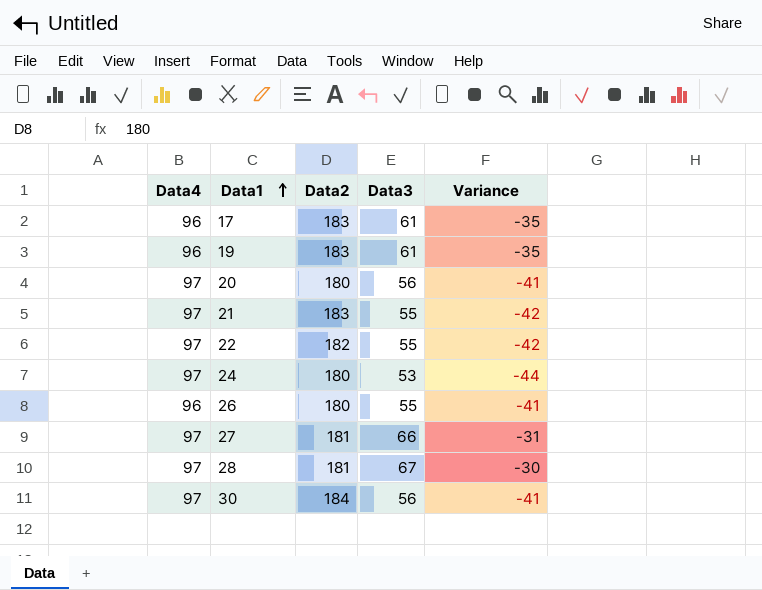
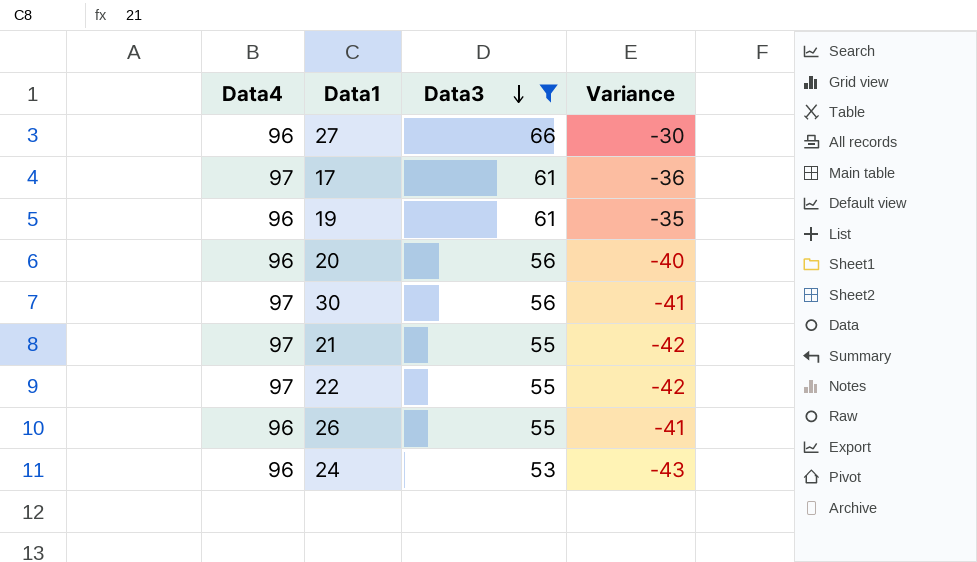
filter: none -> Data3 != 67
row order: Data1 ascending -> Data3 descending
column Data2 | position: 3 -> none
27 | Data4: 97 -> 96
27 | Variance: -31 -> -30
17 | Data4: 96 -> 97
17 | Variance: -35 -> -36
20 | Data4: 97 -> 96
20 | Variance: -41 -> -40
24 | Data4: 97 -> 96
24 | Variance: -44 -> -43

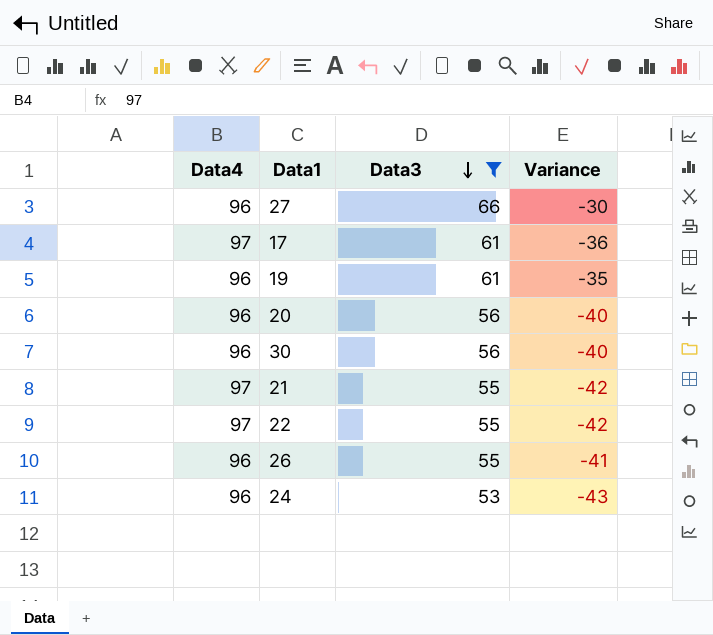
30 | Data4: 97 -> 96
30 | Variance: -41 -> -40

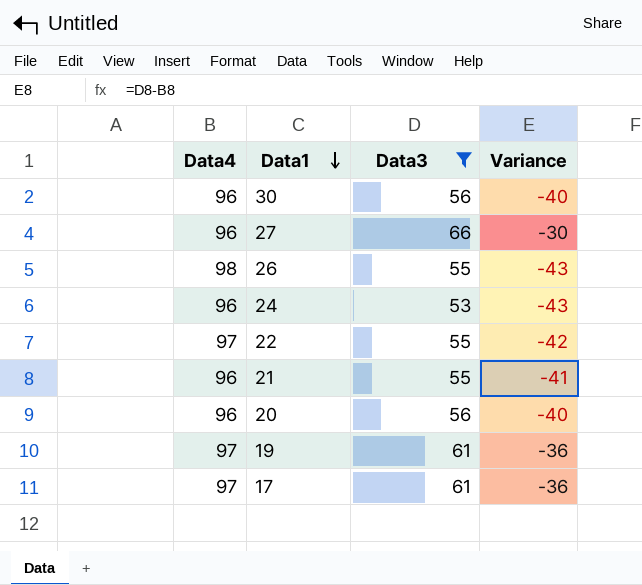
row order: Data3 descending -> Data1 descending
26 | Data4: 96 -> 98
26 | Variance: -41 -> -43
21 | Data4: 97 -> 96
21 | Variance: -42 -> -41
19 | Data4: 96 -> 97
19 | Variance: -35 -> -36

